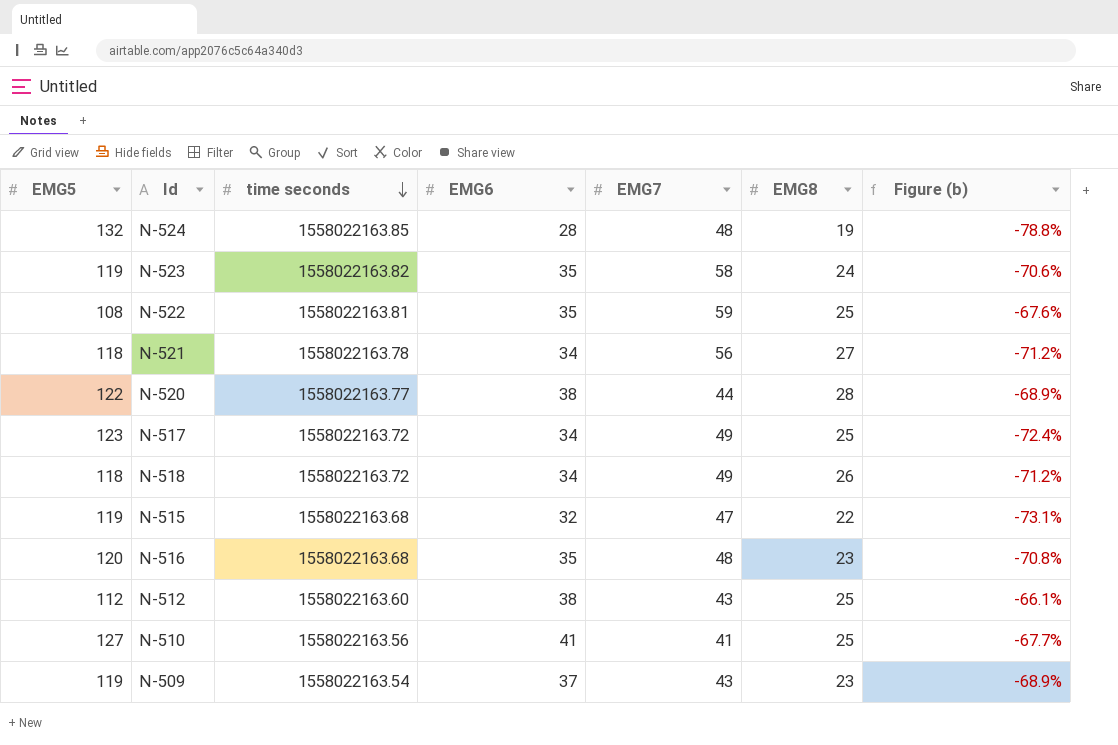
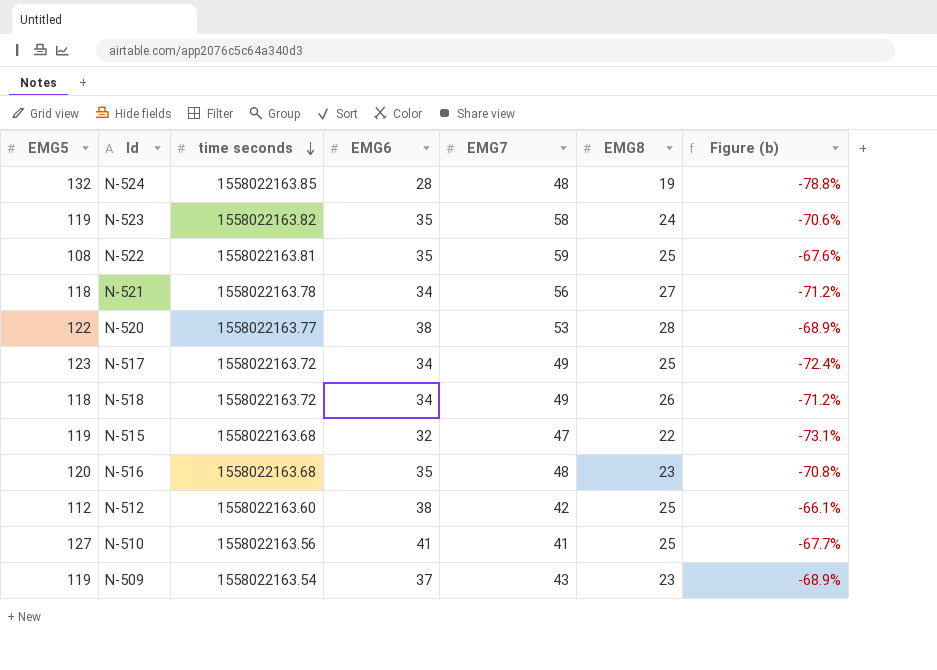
N-520 | EMG7: 44 -> 53
N-512 | EMG7: 43 -> 42

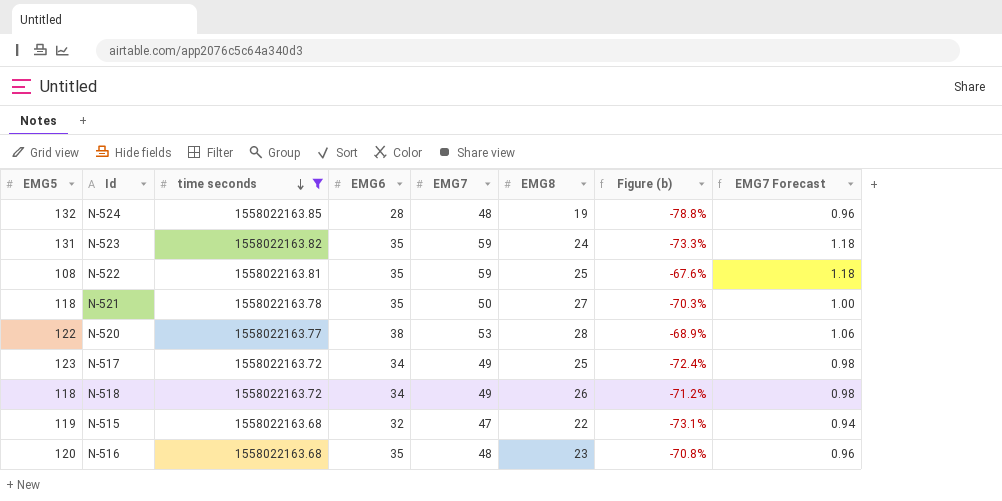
filter: none -> time seconds >= 1558022163.68
column EMG7 Forecast | formula: none -> [EMG7] * 0.02
N-523 | EMG5: 119 -> 131
N-523 | EMG7: 58 -> 59
N-523 | Figure (b): -70.6% -> -73.3%
N-521 | EMG6: 34 -> 35
N-521 | EMG7: 56 -> 50
N-521 | Figure (b): -71.2% -> -70.3%

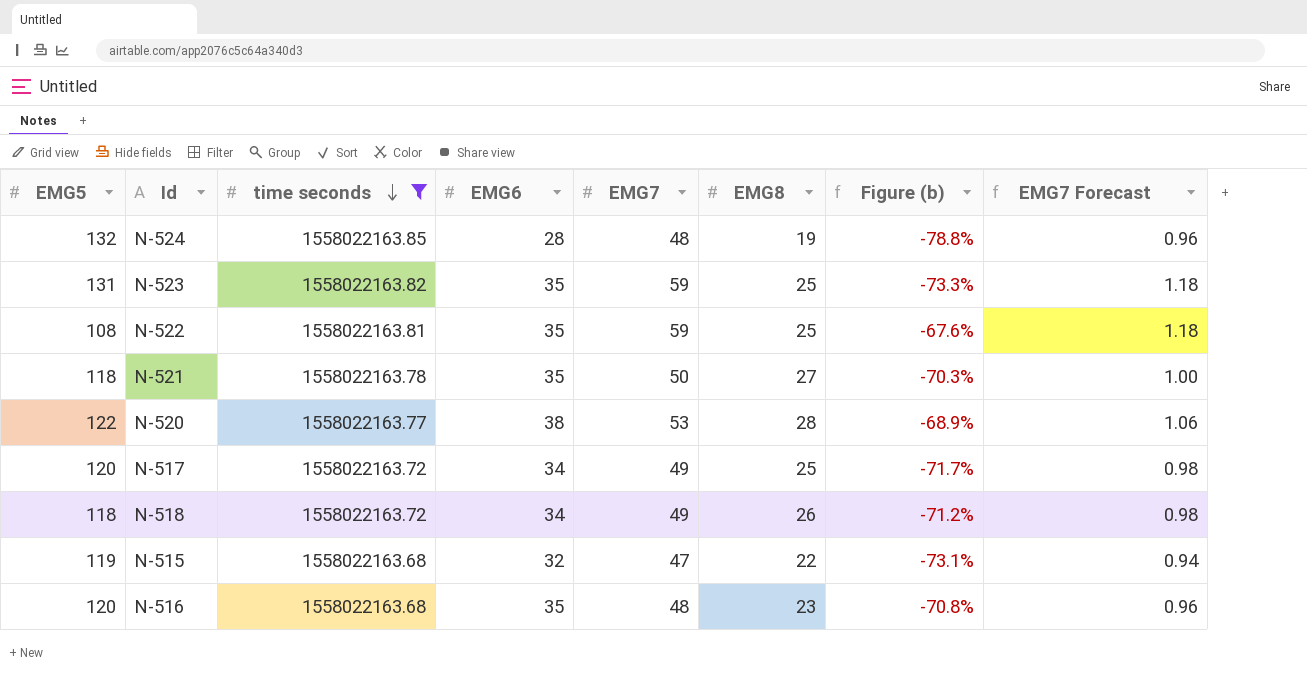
N-523 | EMG8: 24 -> 25
N-517 | EMG5: 123 -> 120
N-517 | Figure (b): -72.4% -> -71.7%

